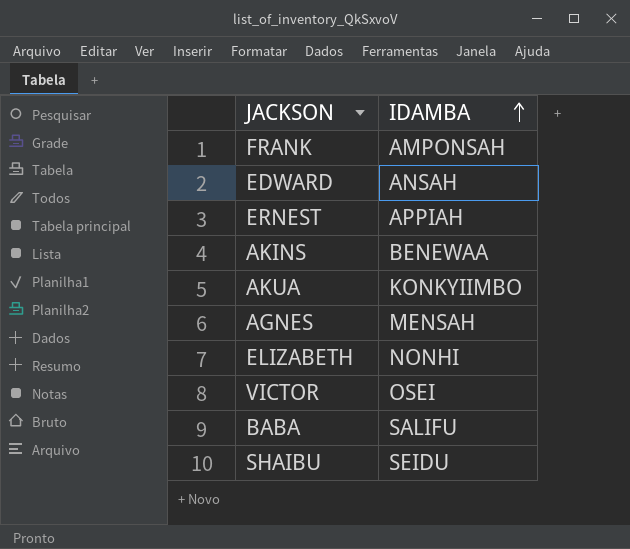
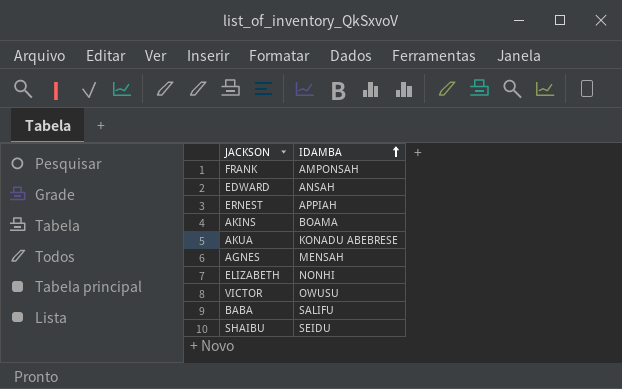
AKINS | IDAMBA: BENEWAA -> BOAMA
AKUA | IDAMBA: KONKYIIMBO -> KONADU ABEBRESE
VICTOR | IDAMBA: OSEI -> OWUSU

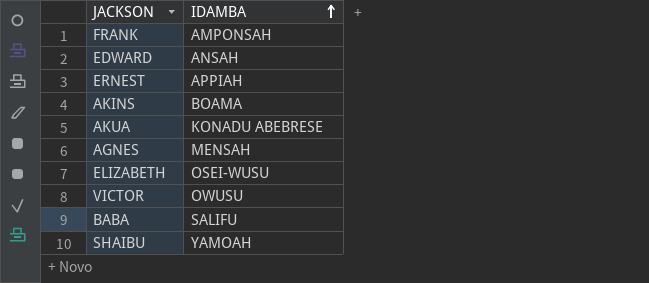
ELIZABETH | IDAMBA: NONHI -> OSEI-WUSU
SHAIBU | IDAMBA: SEIDU -> YAMOAH

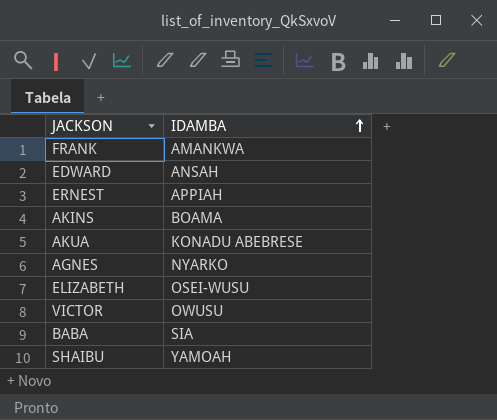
FRANK | IDAMBA: AMPONSAH -> AMANKWA
AGNES | IDAMBA: MENSAH -> NYARKO
BABA | IDAMBA: SALIFU -> SIA

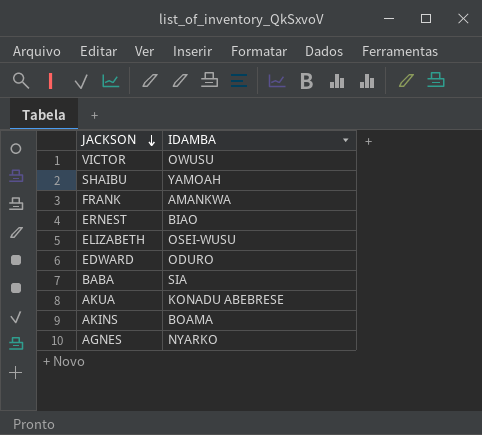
row order: IDAMBA ascending -> JACKSON descending
ERNEST | IDAMBA: APPIAH -> BIAO
EDWARD | IDAMBA: ANSAH -> ODURO

